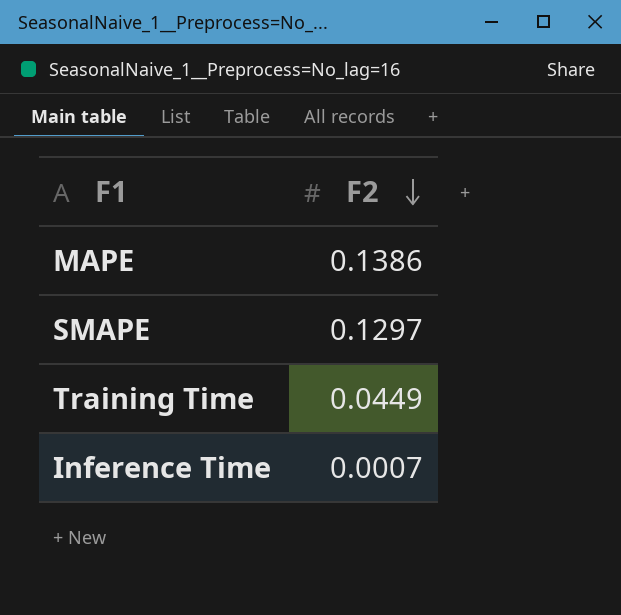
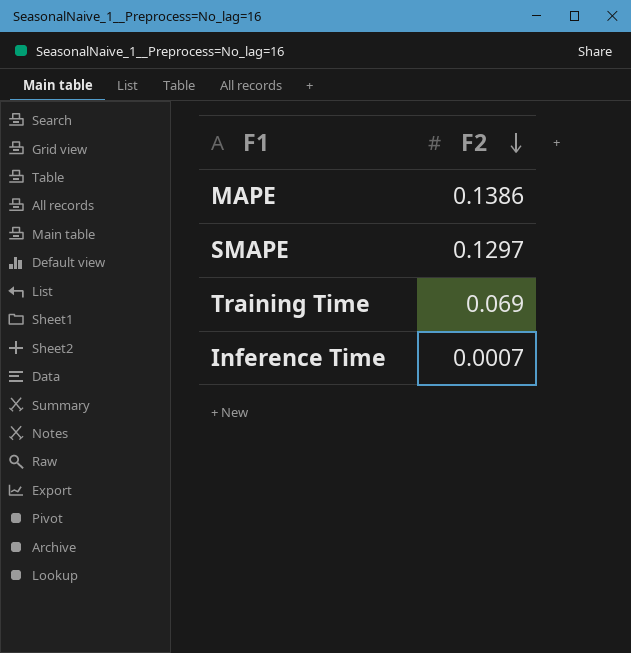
Training Time | F2: 0.0449 -> 0.069

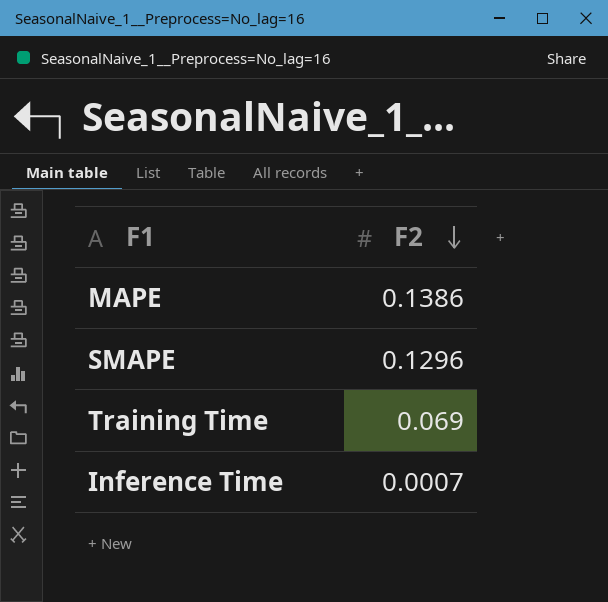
SMAPE | F2: 0.1297 -> 0.1296

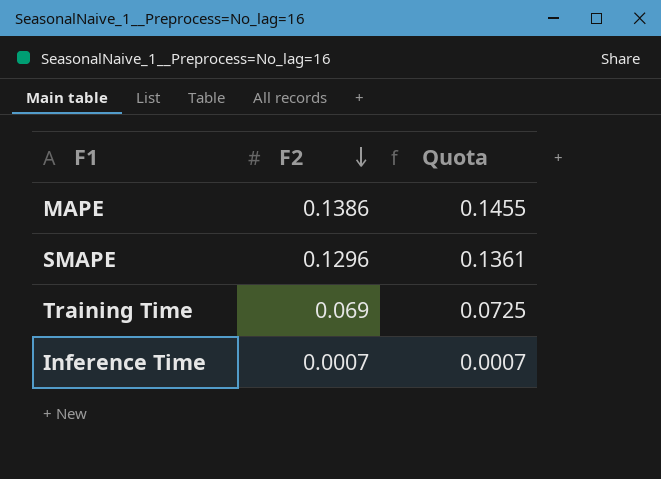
column Quota | formula: none -> [F2] * 1.05

